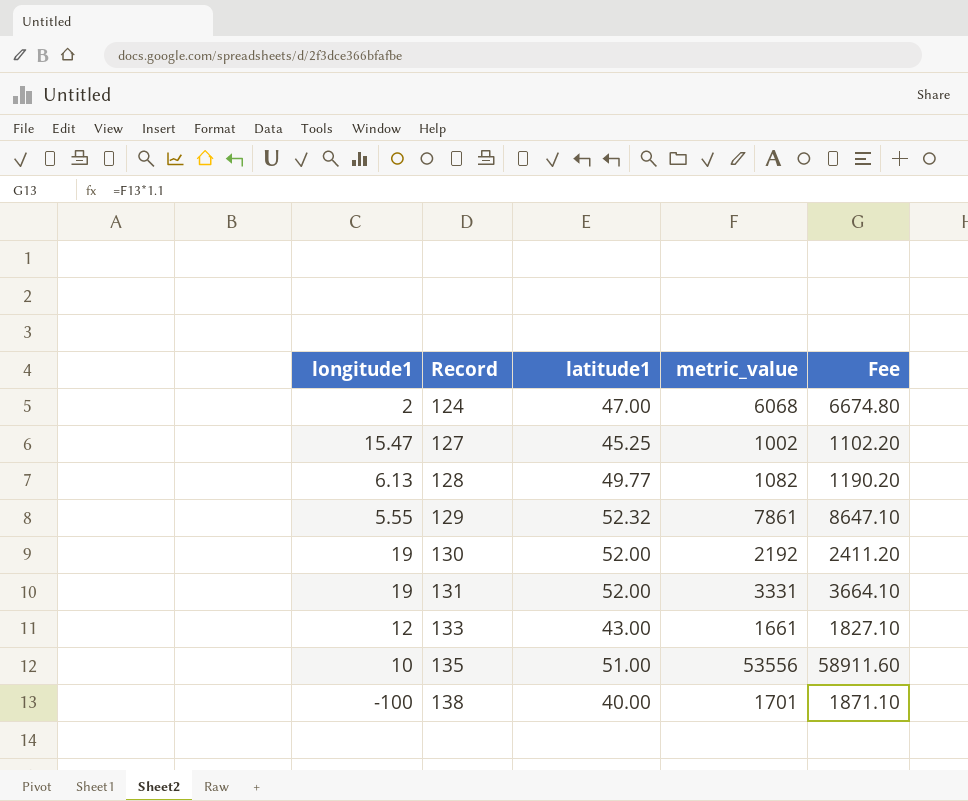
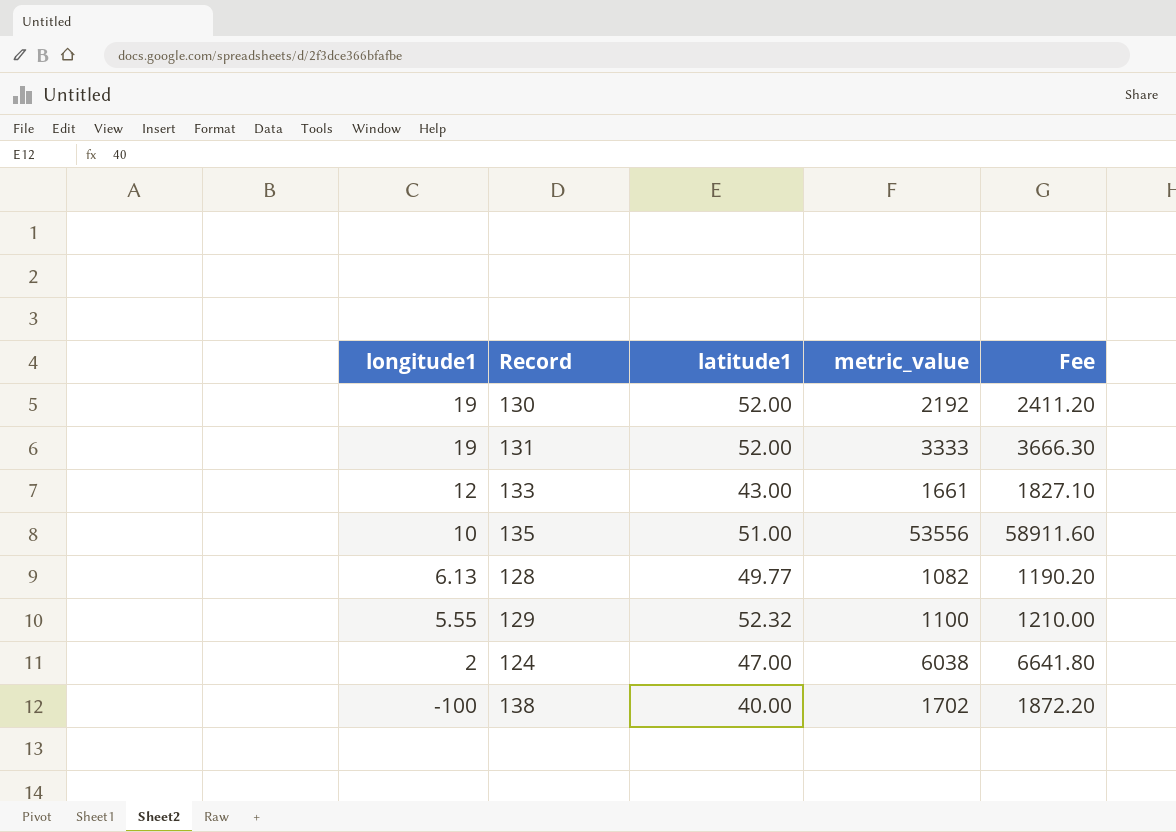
row order: Record ascending -> longitude1 descending
row 127: 15.47 | 45.25 | 1002 | 1102.20 -> none
131 | metric_value: 3331 -> 3333
131 | Fee: 3664.10 -> 3666.30
129 | metric_value: 7861 -> 1100
129 | Fee: 8647.10 -> 1210.00
124 | metric_value: 6068 -> 6038
124 | Fee: 6674.80 -> 6641.80
138 | metric_value: 1701 -> 1702
138 | Fee: 1871.10 -> 1872.20

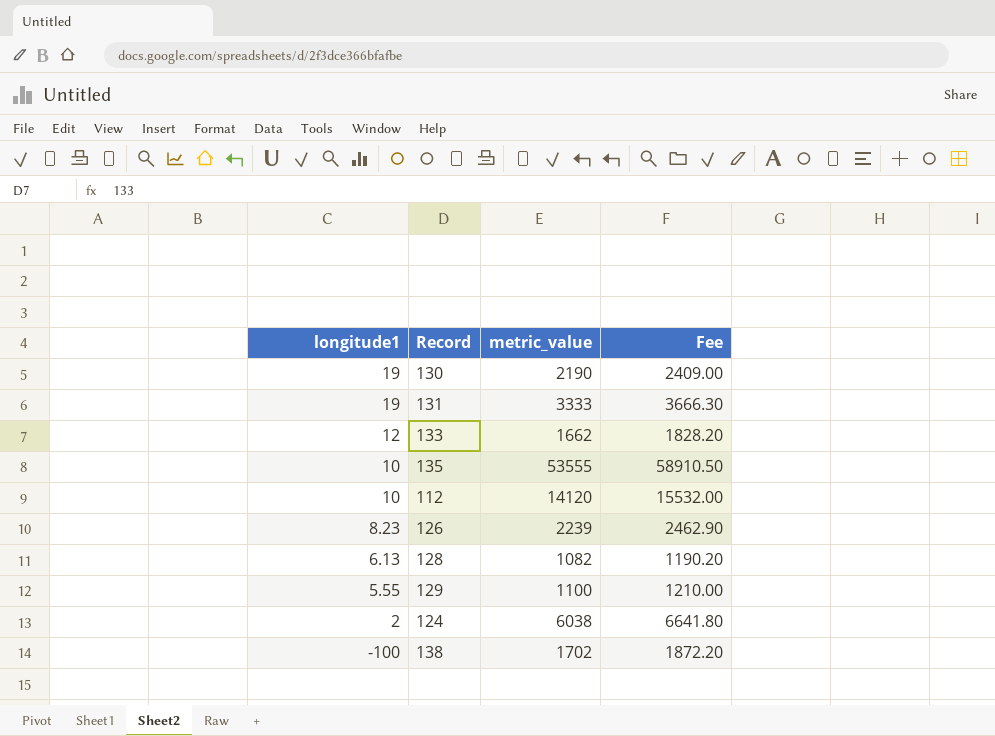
column latitude1 | position: 3 -> none
130 | metric_value: 2192 -> 2190
130 | Fee: 2411.20 -> 2409.00
133 | metric_value: 1661 -> 1662
133 | Fee: 1827.10 -> 1828.20
135 | metric_value: 53556 -> 53555
135 | Fee: 58911.60 -> 58910.50
row 112: none -> 10 | 14120 | 15532.00
row 126: none -> 8.23 | 2239 | 2462.90

